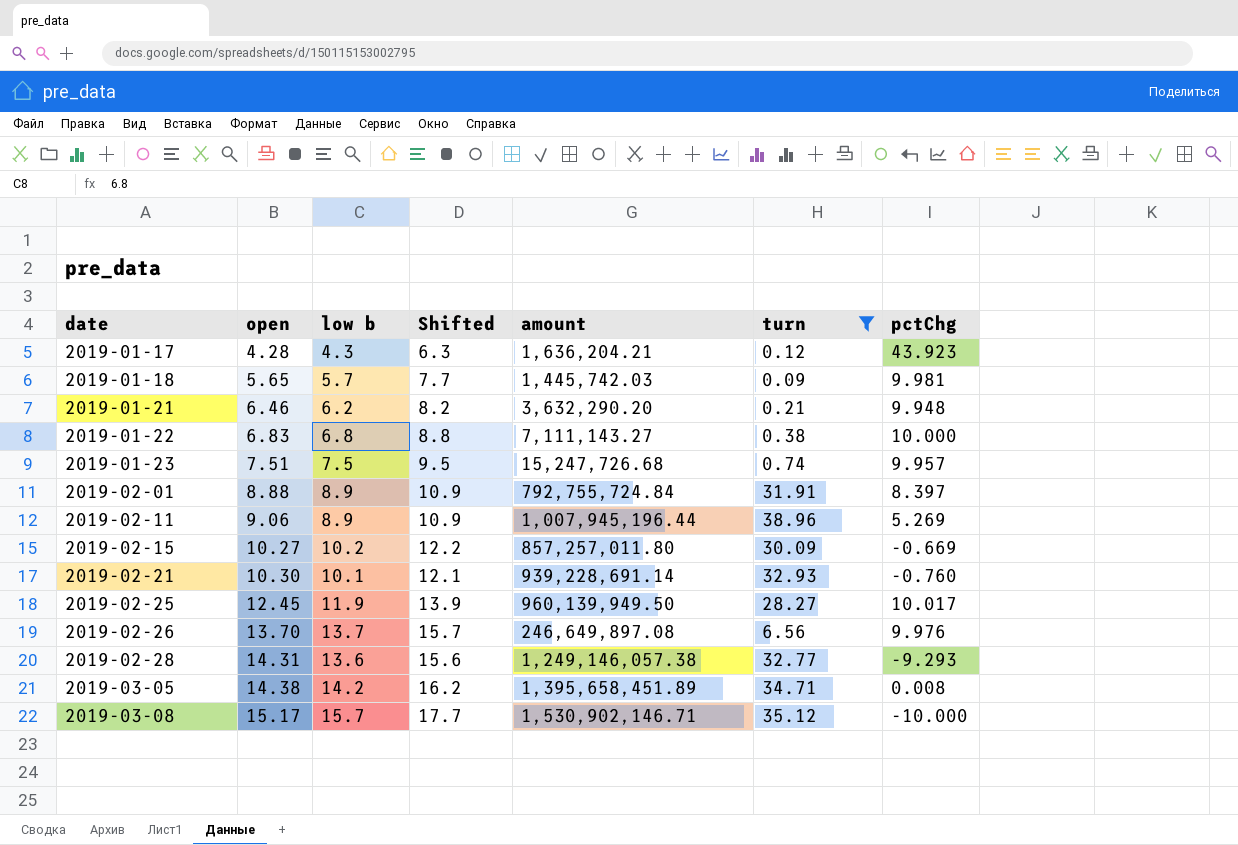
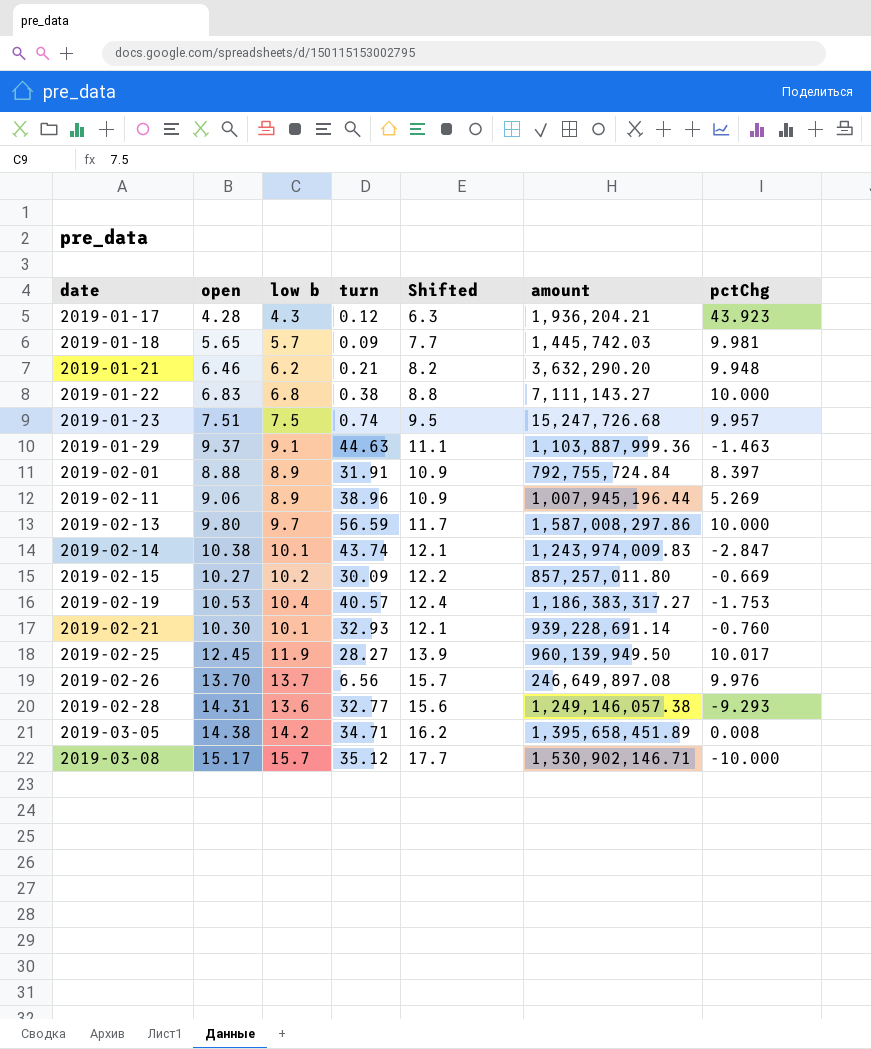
filter: turn <= 38.96 -> none
column turn | position: 6 -> 4
2019-01-17 | amount: 1,636,204.21 -> 1,936,204.21

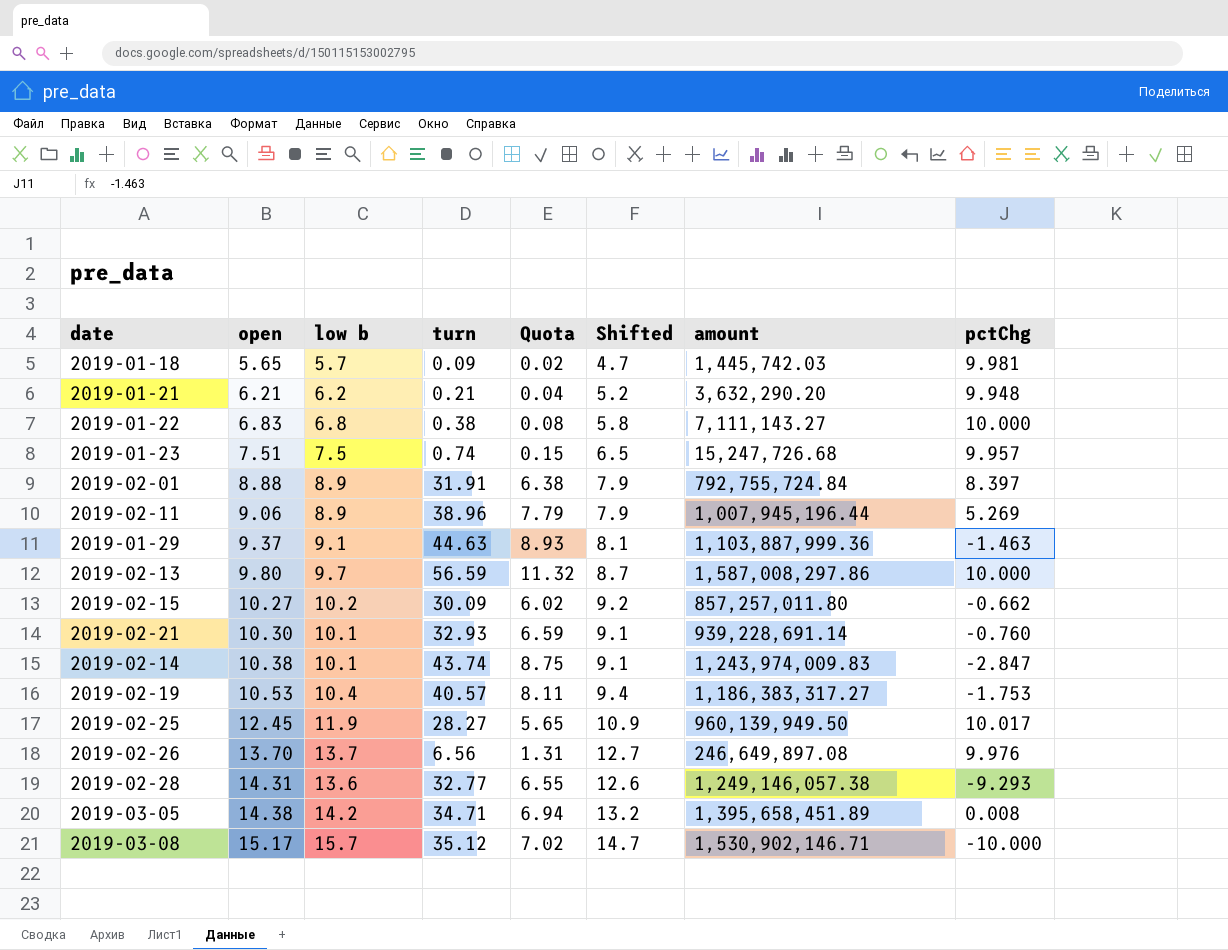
row order: date ascending -> open ascending
column Quota | formula: none -> [turn] * 0.2
column Shifted | formula: [low b] + 2 -> [low b] - 1
row 2019-01-17: 4.28 | 4.3 | 0.12 | 6.3 | 1,936,204.21 | 43.923 -> none
2019-01-21 | open: 6.46 -> 6.21
2019-02-15 | pctChg: -0.669 -> -0.662

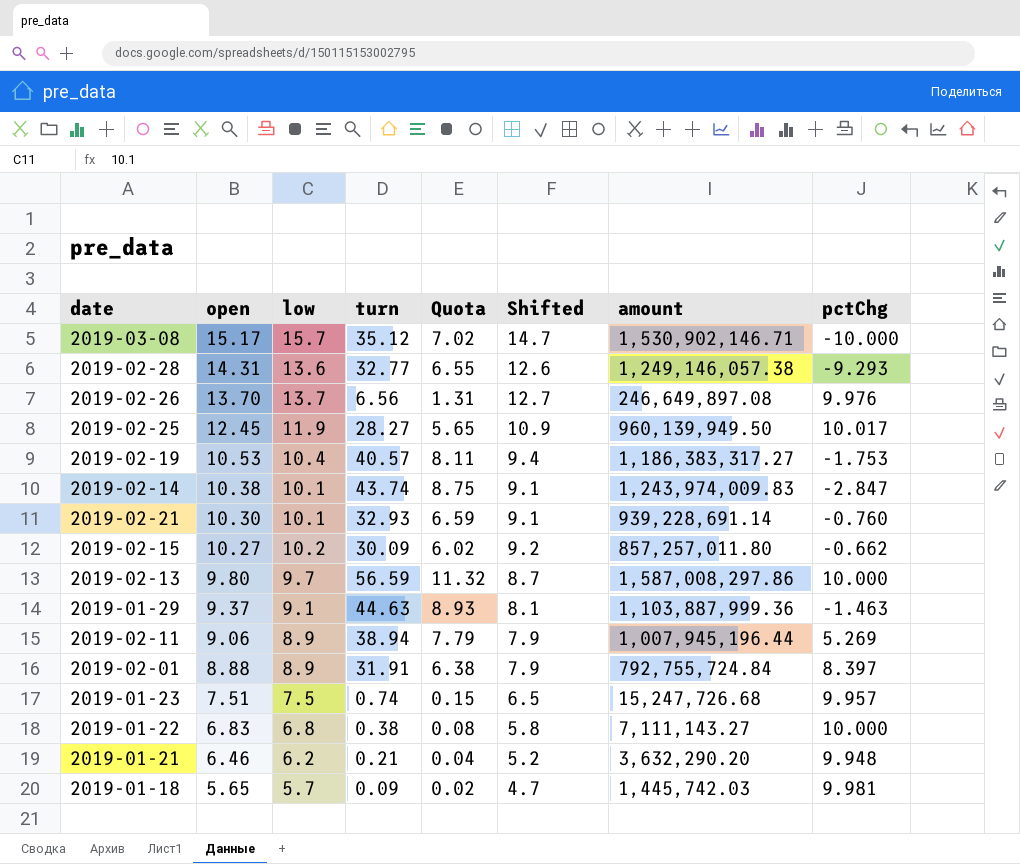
row order: open ascending -> open descending
column name: low b -> low
row 2019-03-05: 14.38 | 14.2 | 34.71 | 6.94 | 13.2 | 1,395,658,451.89 | 0.008 -> none
2019-02-11 | turn: 38.96 -> 38.94
2019-01-21 | open: 6.21 -> 6.46

